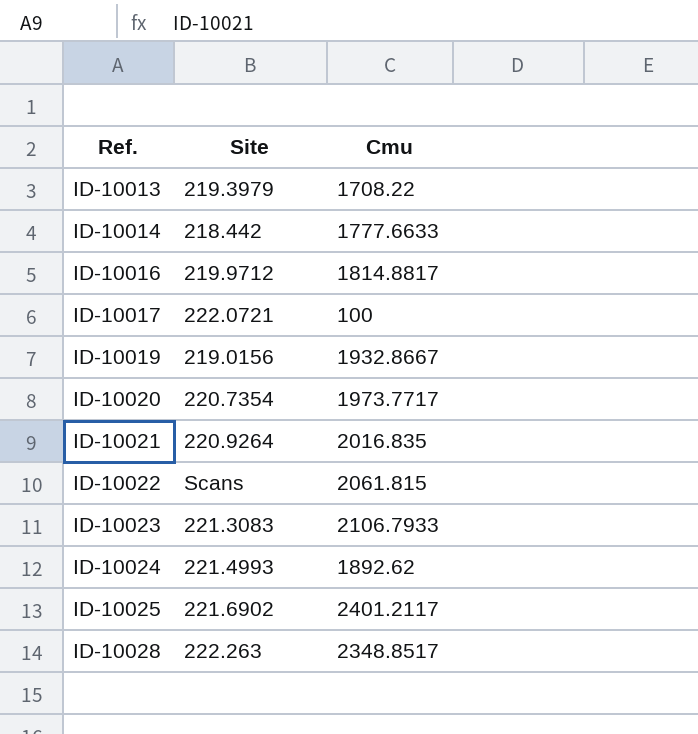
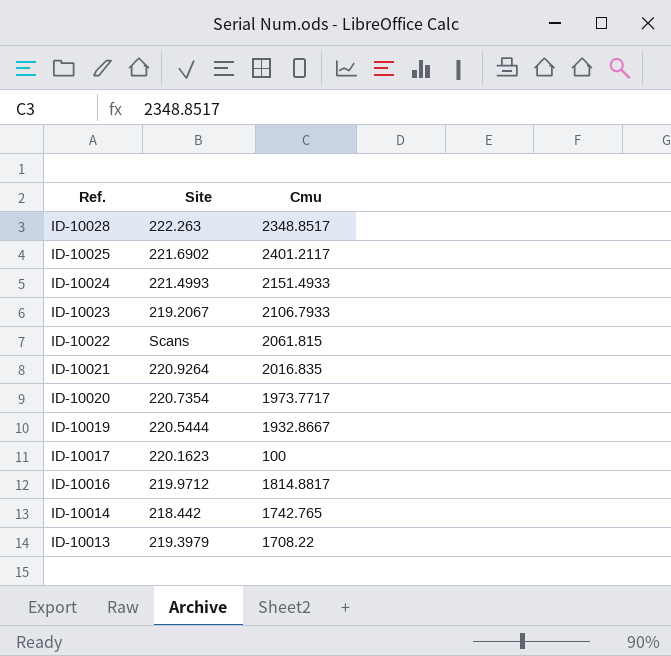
row order: Ref. ascending -> Ref. descending
ID-10024 | Cmu: 1892.62 -> 2151.4933
ID-10023 | Site: 221.3083 -> 219.2067
ID-10019 | Site: 219.0156 -> 220.5444
ID-10017 | Site: 222.0721 -> 220.1623
ID-10014 | Cmu: 1777.6633 -> 1742.765

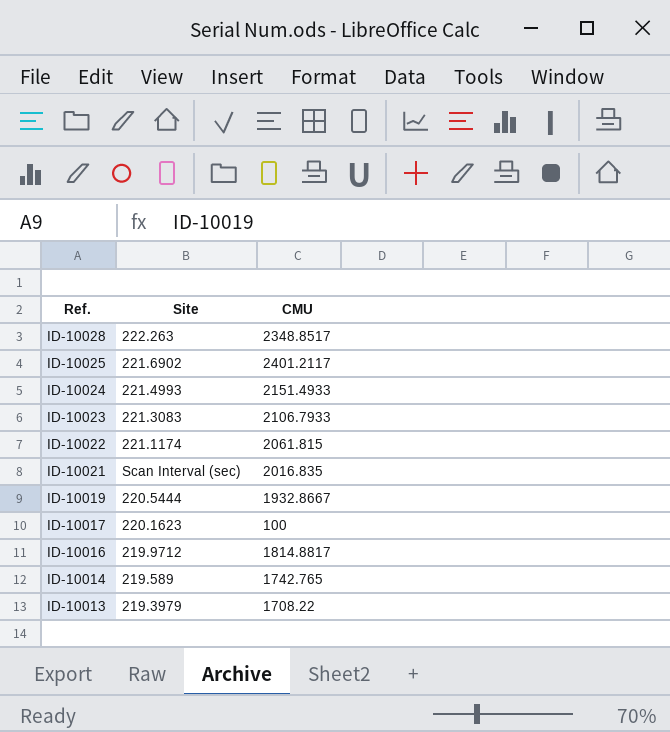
column name: Cmu -> CMU
row ID-10020: 220.7354 | 1973.7717 -> none
ID-10023 | Site: 219.2067 -> 221.3083
ID-10022 | Site: Scans -> 221.1174
ID-10021 | Site: 220.9264 -> Scan Interval (sec)
ID-10014 | Site: 218.442 -> 219.589

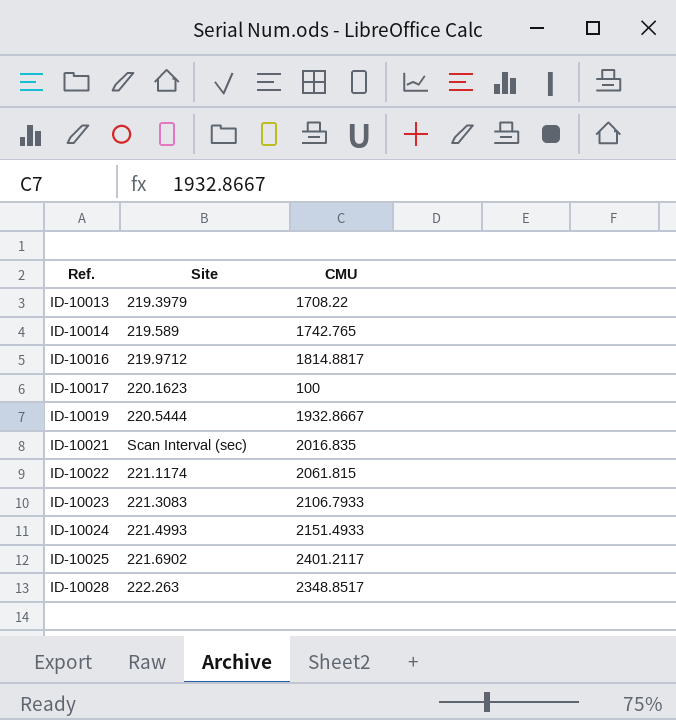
row order: Ref. descending -> Ref. ascending

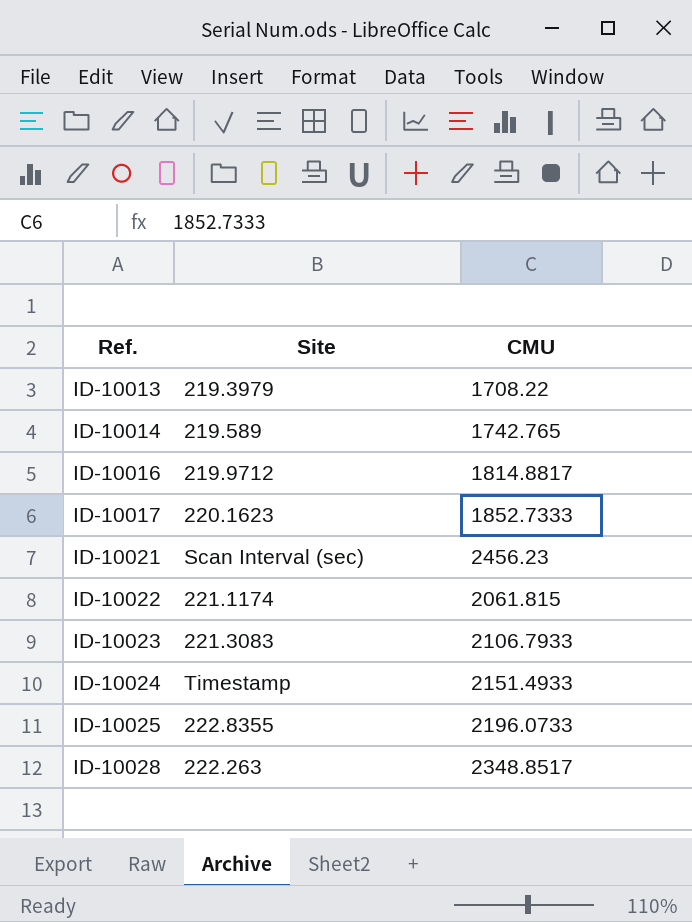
row ID-10019: 220.5444 | 1932.8667 -> none
ID-10017 | CMU: 100 -> 1852.7333
ID-10021 | CMU: 2016.835 -> 2456.23
ID-10024 | Site: 221.4993 -> Timestamp
ID-10025 | Site: 221.6902 -> 222.8355
ID-10025 | CMU: 2401.2117 -> 2196.0733

